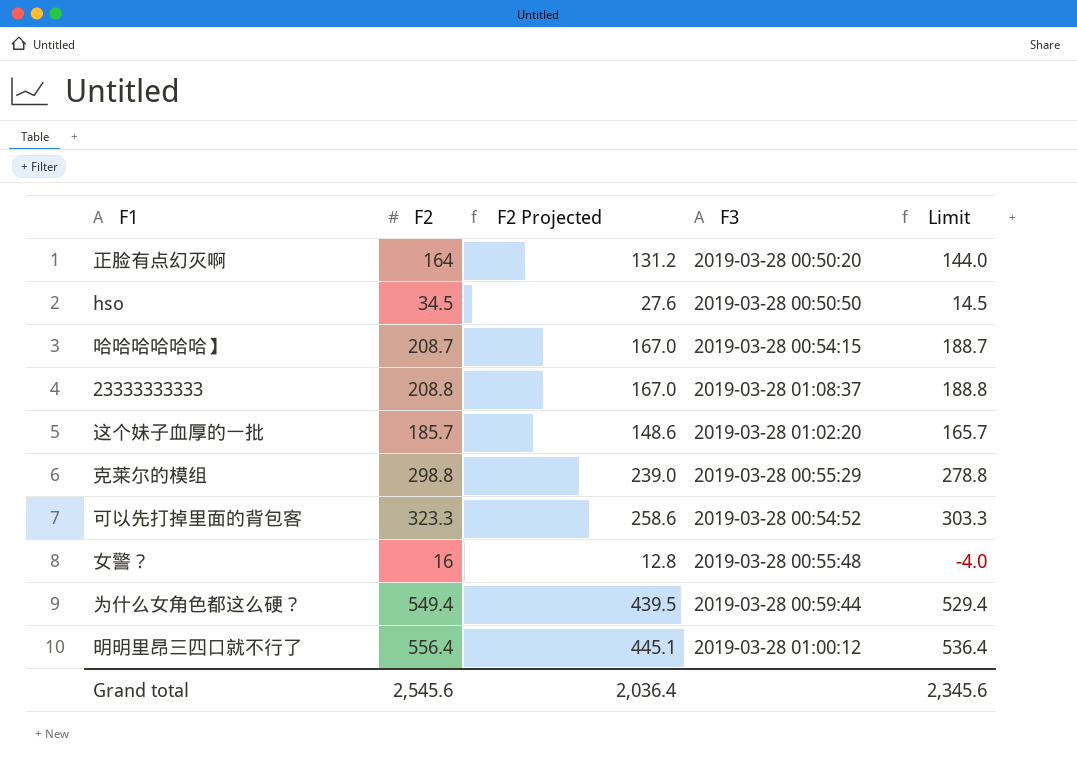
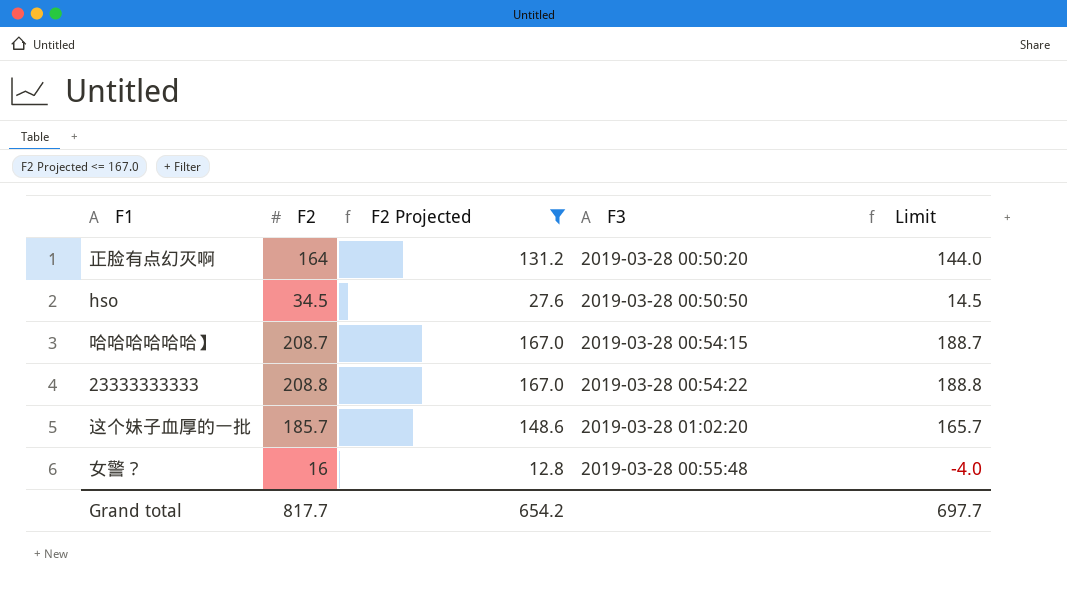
filter: none -> F2 Projected <= 167.0
23333333333 | F3: 2019-03-28 01:08:37 -> 2019-03-28 00:54:22
Grand total | F2: 2,545.6 -> 817.7
Grand total | F2 Projected: 2,036.4 -> 654.2
Grand total | Limit: 2,345.6 -> 697.7

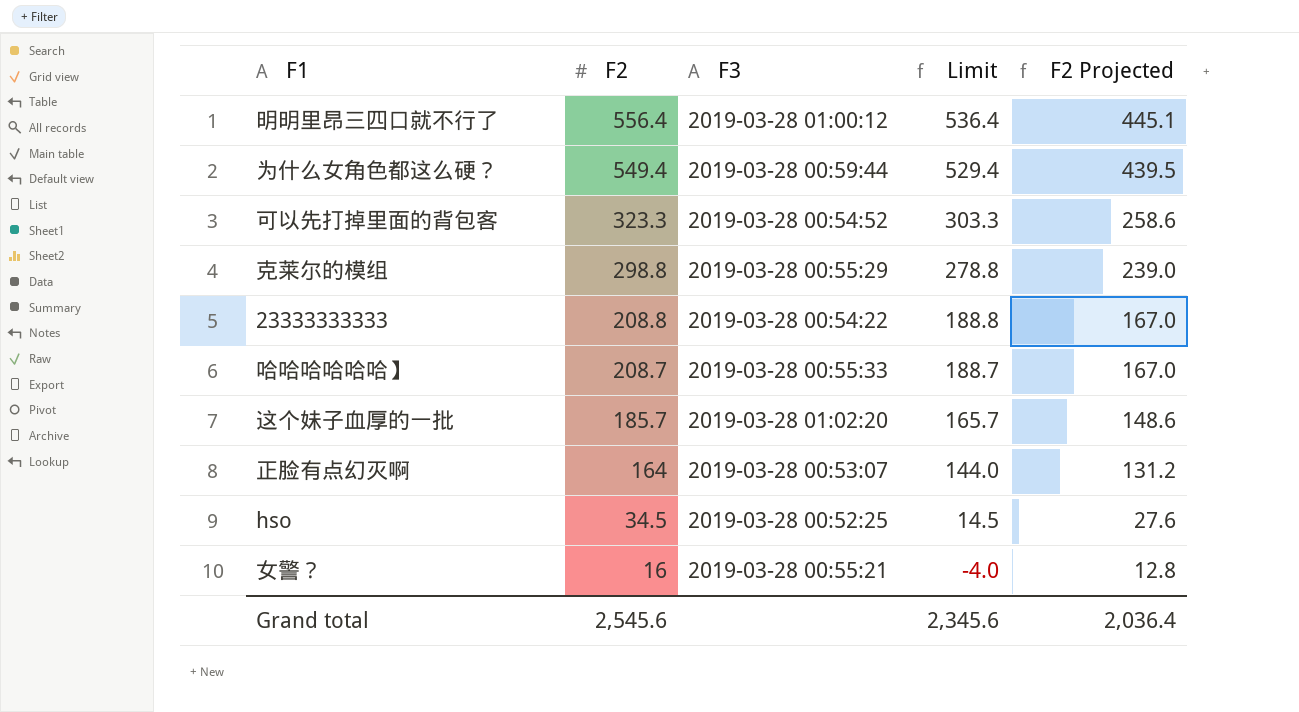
filter: F2 Projected <= 167.0 -> none
row order: none -> F2 descending
column F2 Projected | position: 3 -> 5
哈哈哈哈哈哈】 | F3: 2019-03-28 00:54:15 -> 2019-03-28 00:55:33
正脸有点幻灭啊 | F3: 2019-03-28 00:50:20 -> 2019-03-28 00:53:07
hso | F3: 2019-03-28 00:50:50 -> 2019-03-28 00:52:25
女警？ | F3: 2019-03-28 00:55:48 -> 2019-03-28 00:55:21
Grand total | F2: 817.7 -> 2,545.6
Grand total | Limit: 697.7 -> 2,345.6
Grand total | F2 Projected: 654.2 -> 2,036.4

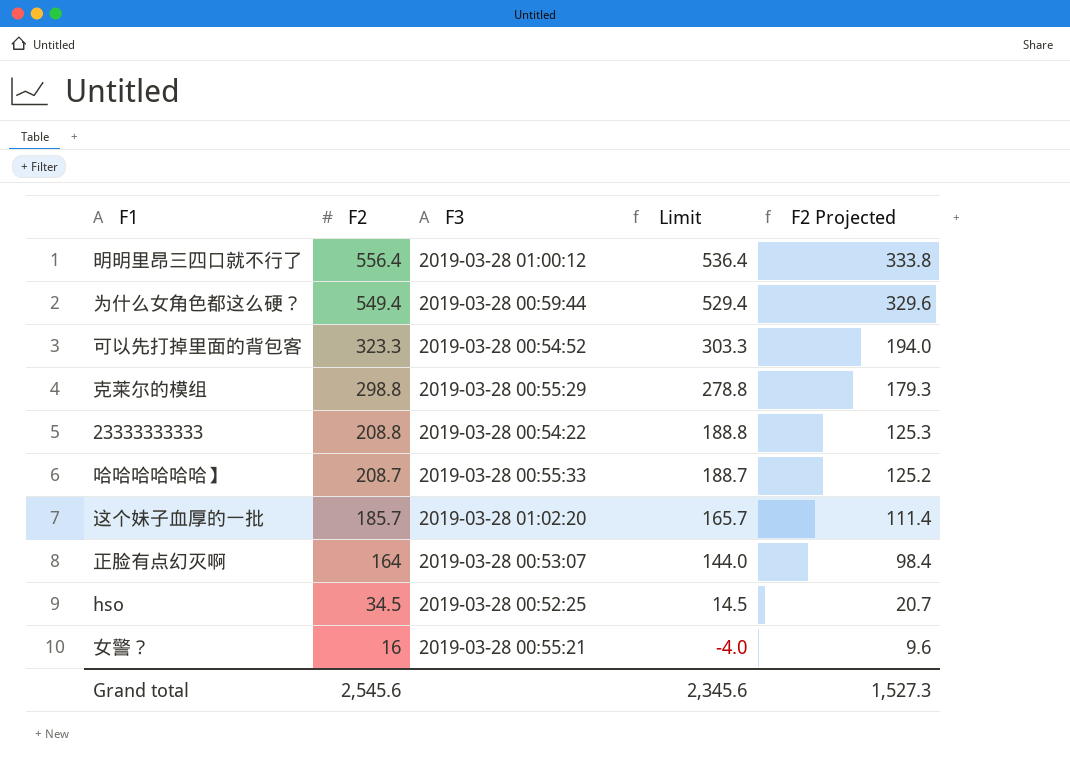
column F2 Projected | formula: [F2] * 0.8 -> [F2] * 0.6
Grand total | F2 Projected: 2,036.4 -> 1,527.3

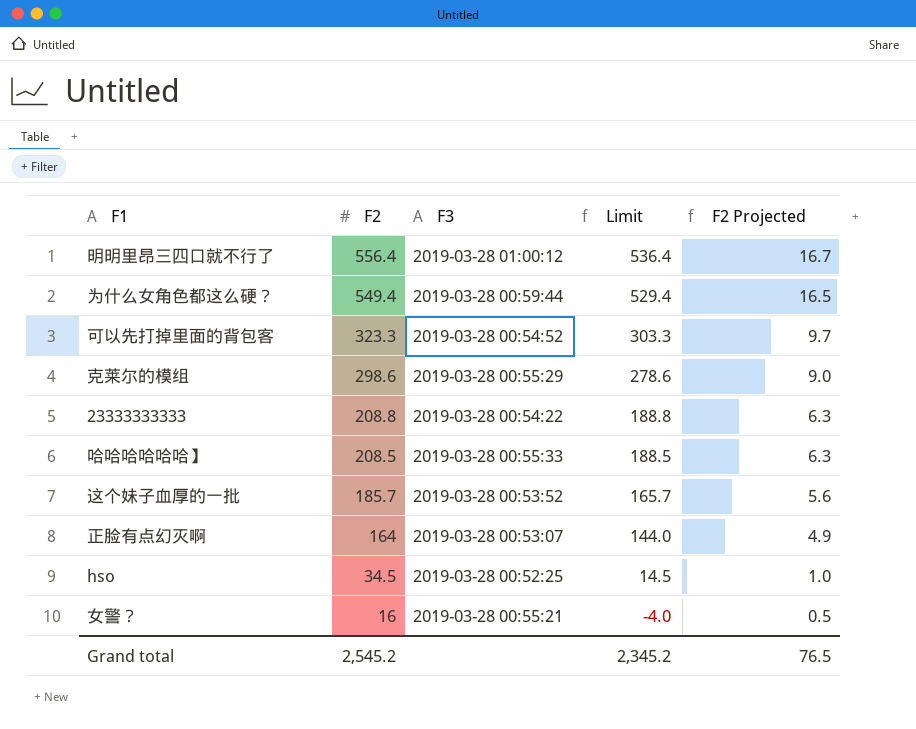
column F2 Projected | formula: [F2] * 0.6 -> [F2] * 0.03
克莱尔的模组 | F2: 298.8 -> 298.6
克莱尔的模组 | Limit: 278.8 -> 278.6
哈哈哈哈哈哈】 | F2: 208.7 -> 208.5
哈哈哈哈哈哈】 | Limit: 188.7 -> 188.5
这个妹子血厚的一批 | F3: 2019-03-28 01:02:20 -> 2019-03-28 00:53:52
Grand total | F2: 2,545.6 -> 2,545.2
Grand total | Limit: 2,345.6 -> 2,345.2
Grand total | F2 Projected: 1,527.3 -> 76.5

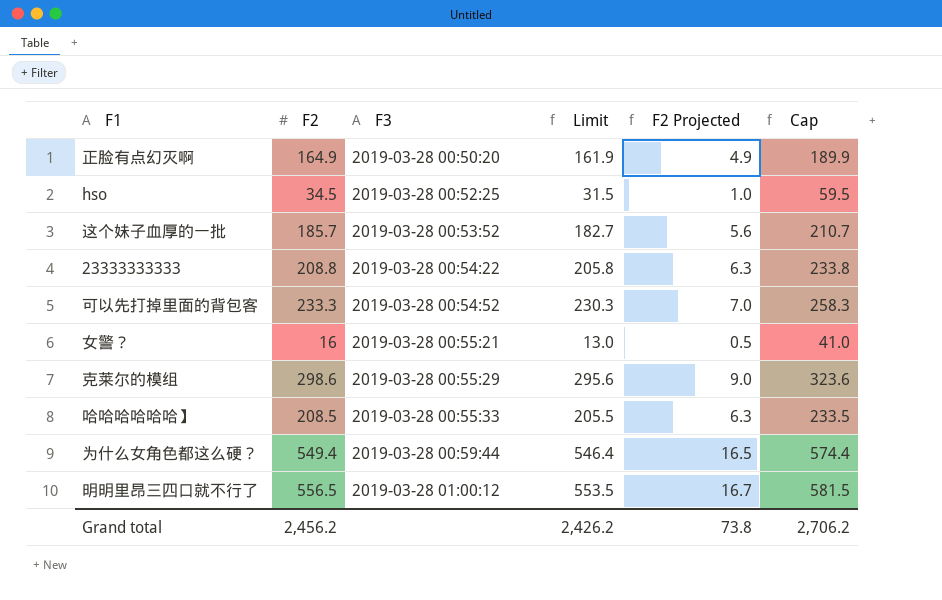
row order: F2 descending -> F3 ascending
column Limit | formula: [F2] - 20 -> [F2] - 3
column Cap | formula: none -> [F2] + 25
正脸有点幻灭啊 | F2: 164 -> 164.9
正脸有点幻灭啊 | F3: 2019-03-28 00:53:07 -> 2019-03-28 00:50:20
可以先打掉里面的背包客 | F2: 323.3 -> 233.3
可以先打掉里面的背包客 | F2 Projected: 9.7 -> 7.0
明明里昂三四口就不行了 | F2: 556.4 -> 556.5
Grand total | F2: 2,545.2 -> 2,456.2
Grand total | Limit: 2,345.2 -> 2,426.2
Grand total | F2 Projected: 76.5 -> 73.8

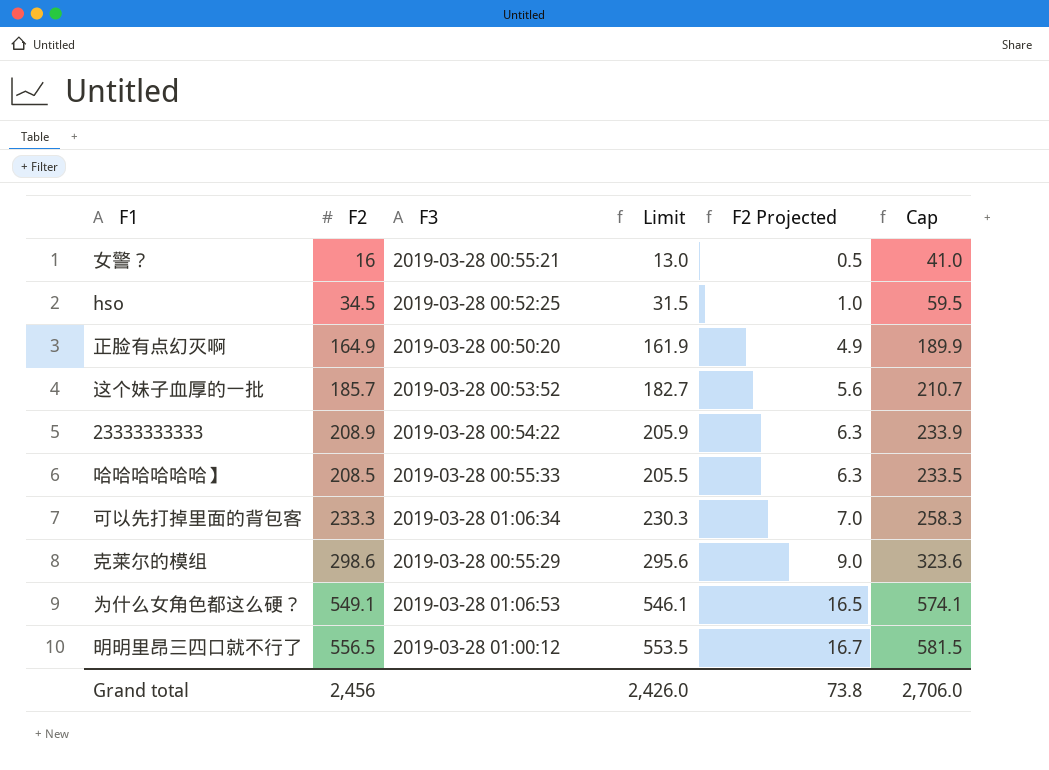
row order: F3 ascending -> F2 Projected ascending
23333333333 | F2: 208.8 -> 208.9
23333333333 | Limit: 205.8 -> 205.9
23333333333 | Cap: 233.8 -> 233.9
可以先打掉里面的背包客 | F3: 2019-03-28 00:54:52 -> 2019-03-28 01:06:34
为什么女角色都这么硬？ | F2: 549.4 -> 549.1
为什么女角色都这么硬？ | F3: 2019-03-28 00:59:44 -> 2019-03-28 01:06:53
为什么女角色都这么硬？ | Limit: 546.4 -> 546.1
为什么女角色都这么硬？ | Cap: 574.4 -> 574.1
Grand total | F2: 2,456.2 -> 2,456
Grand total | Limit: 2,426.2 -> 2,426.0
Grand total | Cap: 2,706.2 -> 2,706.0

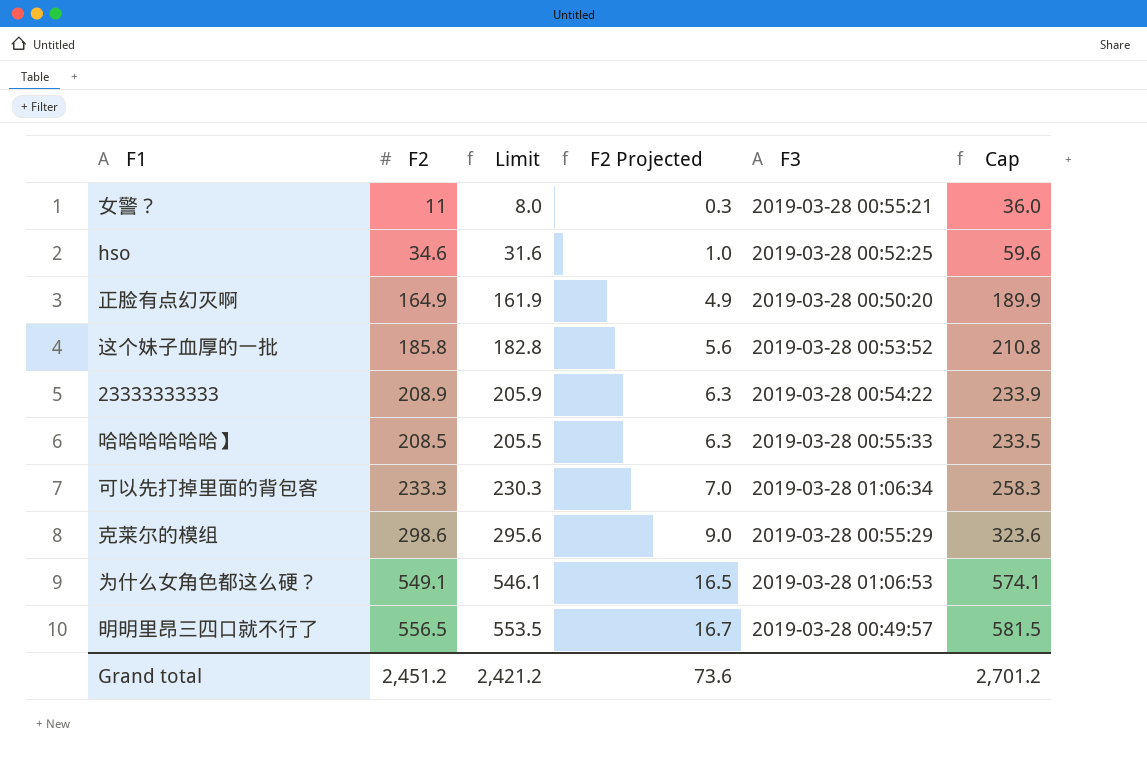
column F3 | position: 3 -> 5
女警？ | F2: 16 -> 11
女警？ | Limit: 13.0 -> 8.0
女警？ | F2 Projected: 0.5 -> 0.3
女警？ | Cap: 41.0 -> 36.0
hso | F2: 34.5 -> 34.6
hso | Limit: 31.5 -> 31.6
hso | Cap: 59.5 -> 59.6
这个妹子血厚的一批 | F2: 185.7 -> 185.8
这个妹子血厚的一批 | Limit: 182.7 -> 182.8
这个妹子血厚的一批 | Cap: 210.7 -> 210.8
明明里昂三四口就不行了 | F3: 2019-03-28 01:00:12 -> 2019-03-28 00:49:57
Grand total | F2: 2,456 -> 2,451.2
Grand total | Limit: 2,426.0 -> 2,421.2
Grand total | F2 Projected: 73.8 -> 73.6
Grand total | Cap: 2,706.0 -> 2,701.2

